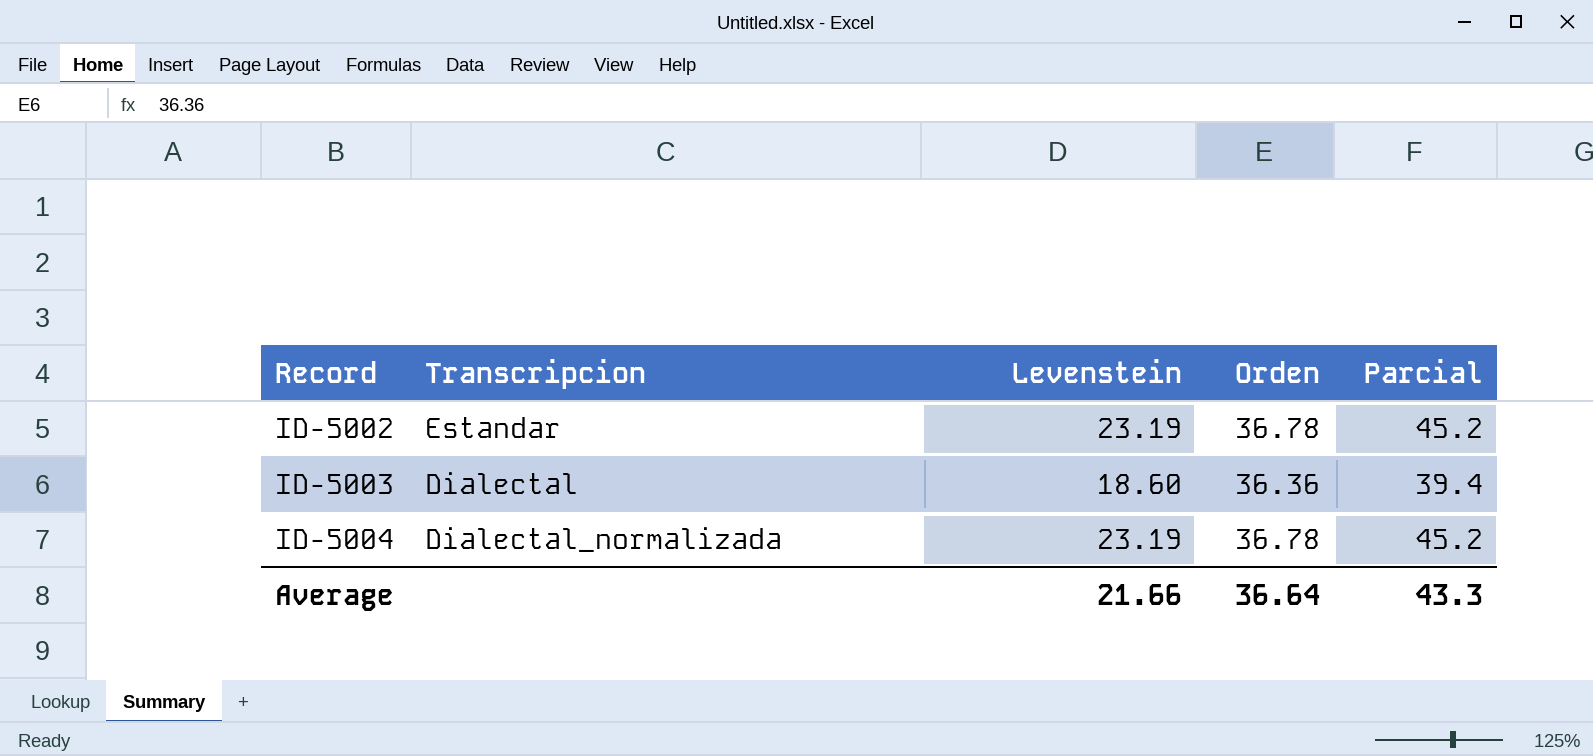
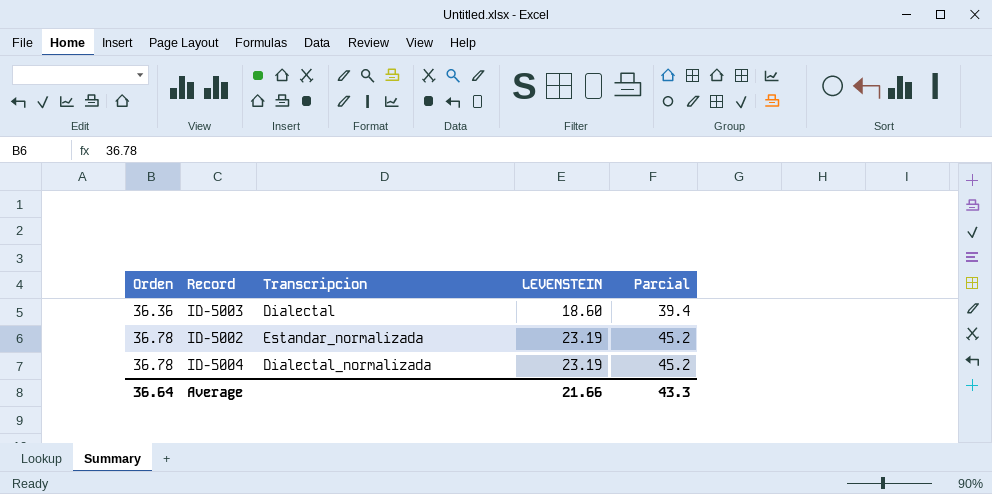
row order: Record ascending -> Orden ascending
column Orden | position: 4 -> 1
column name: Levenstein -> LEVENSTEIN
ID-5002 | Transcripcion: Estandar -> Estandar_normalizada

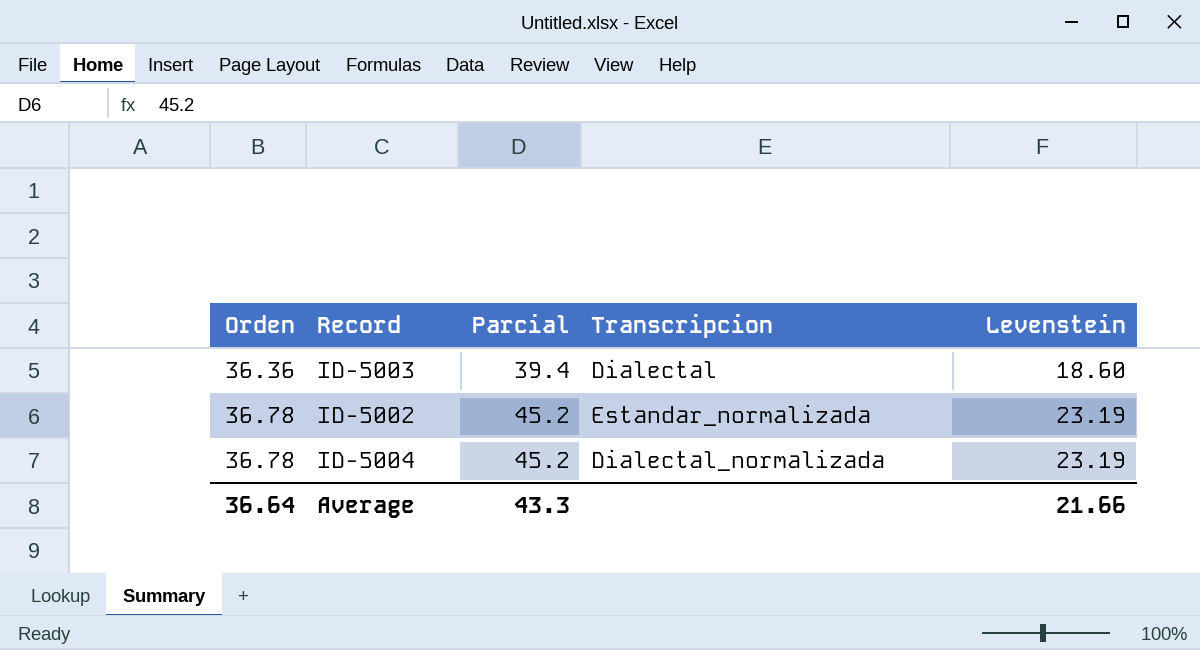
column Parcial | position: 5 -> 3
column name: LEVENSTEIN -> Levenstein

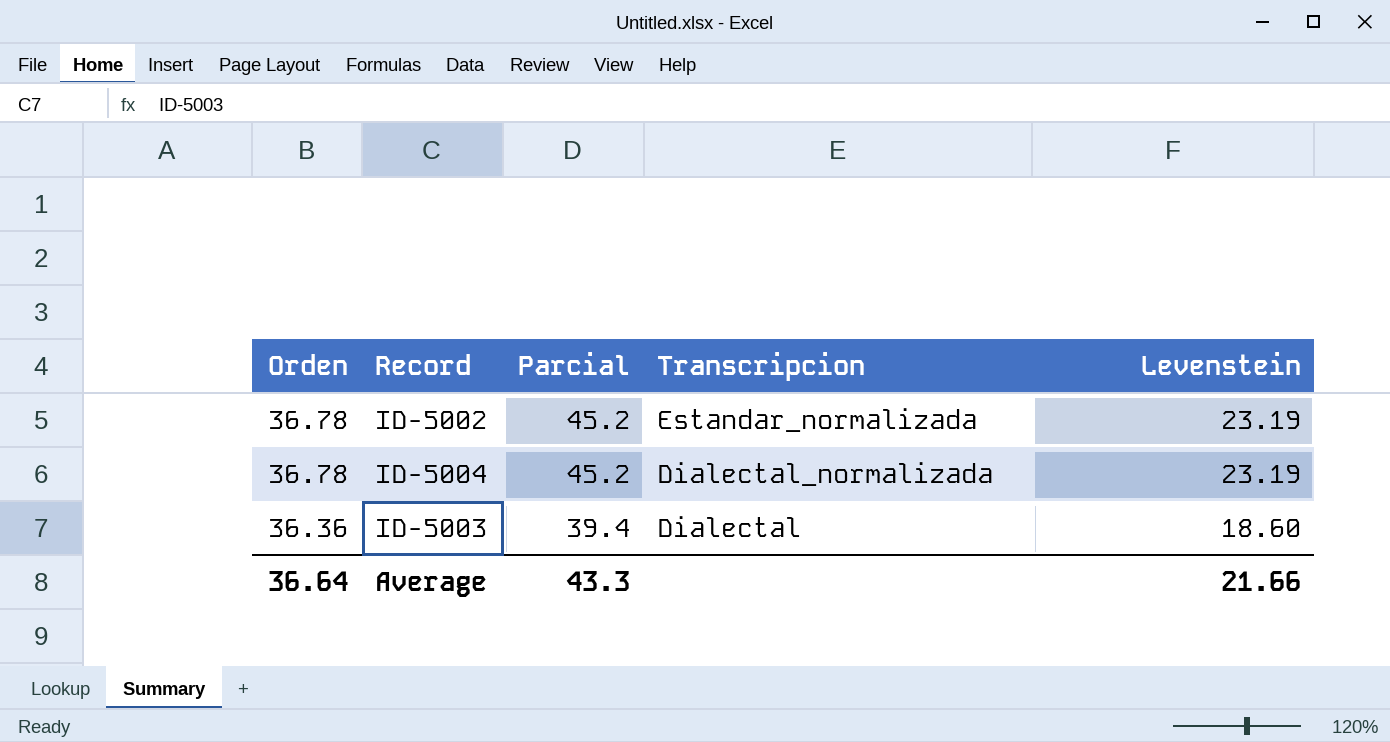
row order: Orden ascending -> Orden descending

